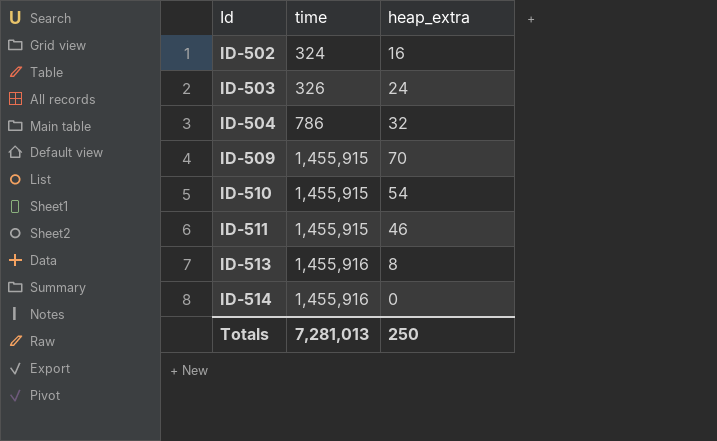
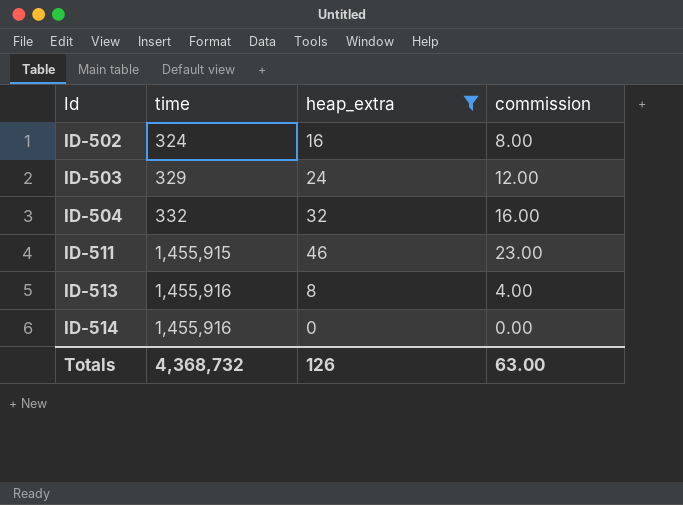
filter: none -> heap_extra <= 46
column commission | formula: none -> [heap_extra] * 0.5
ID-503 | time: 326 -> 329
ID-504 | time: 786 -> 332
Totals | time: 7,281,013 -> 4,368,732
Totals | heap_extra: 250 -> 126

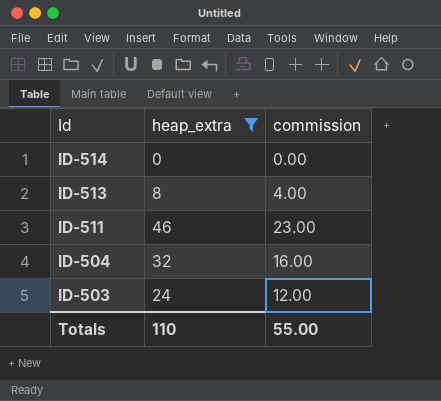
row order: Id ascending -> Id descending
column time | position: 2 -> none
row ID-502: 324 | 16 | 8.00 -> none
Totals | heap_extra: 126 -> 110
Totals | commission: 63.00 -> 55.00

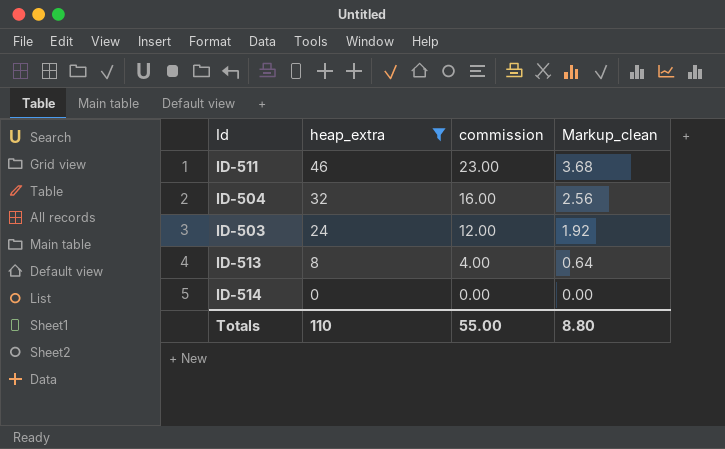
row order: Id descending -> heap_extra descending
column Markup_clean | formula: none -> [heap_extra] * 0.08

